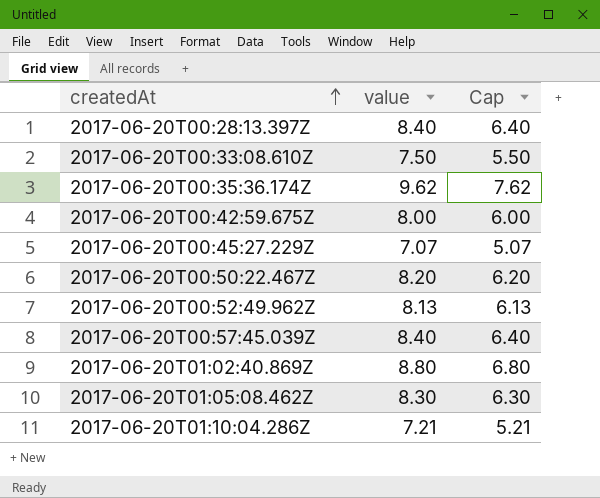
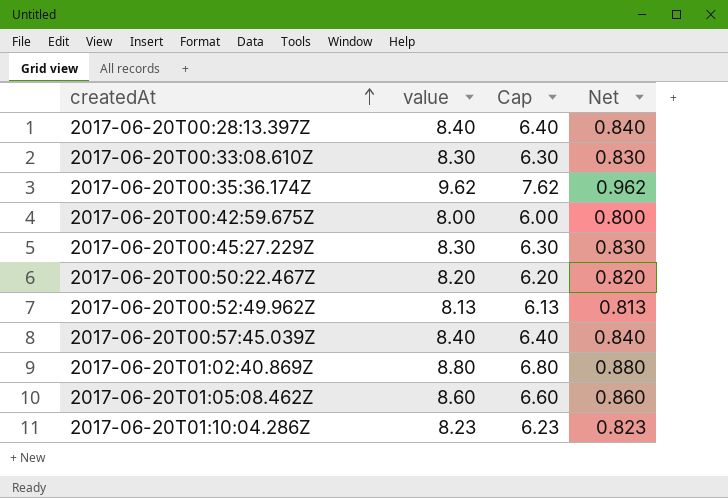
column Net | formula: none -> [value] * 0.1
2017-06-20T00:33:08.610Z | value: 7.50 -> 8.30
2017-06-20T00:33:08.610Z | Cap: 5.50 -> 6.30
2017-06-20T00:45:27.229Z | value: 7.07 -> 8.30
2017-06-20T00:45:27.229Z | Cap: 5.07 -> 6.30
2017-06-20T01:05:08.462Z | value: 8.30 -> 8.60
2017-06-20T01:05:08.462Z | Cap: 6.30 -> 6.60
2017-06-20T01:10:04.286Z | value: 7.21 -> 8.23
2017-06-20T01:10:04.286Z | Cap: 5.21 -> 6.23

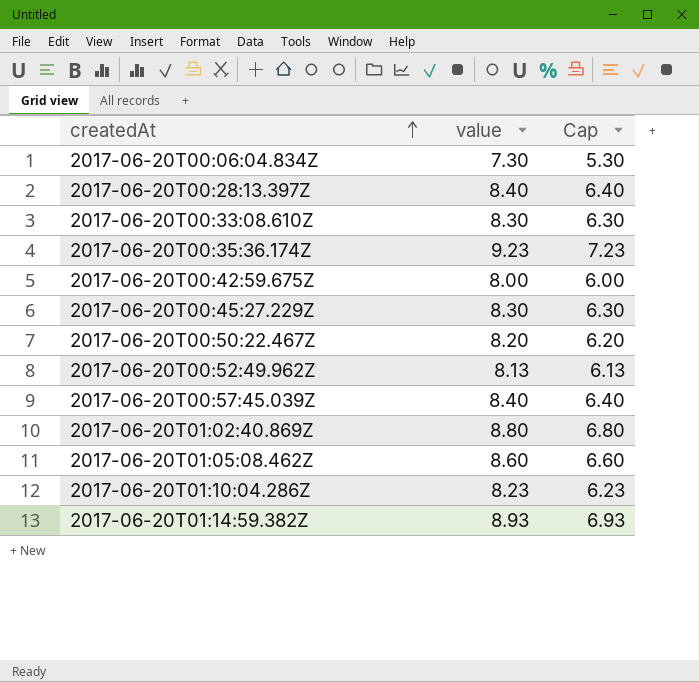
column Net | formula: [value] * 0.1 -> none
row 2017-06-20T00:06:04.834Z: none -> 7.30 | 5.30
2017-06-20T00:35:36.174Z | value: 9.62 -> 9.23
2017-06-20T00:35:36.174Z | Cap: 7.62 -> 7.23
row 2017-06-20T01:14:59.382Z: none -> 8.93 | 6.93

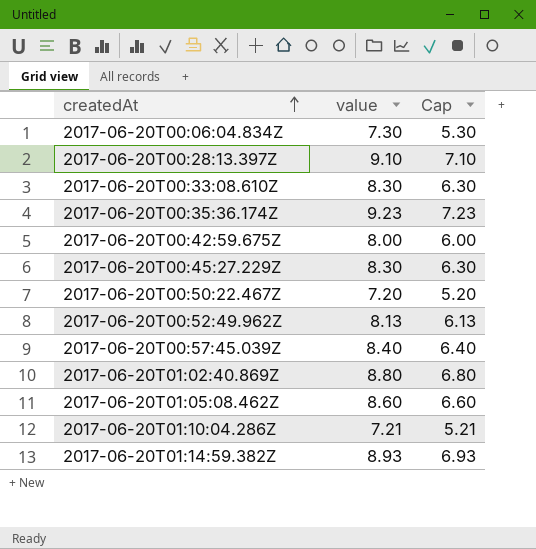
2017-06-20T00:28:13.397Z | value: 8.40 -> 9.10
2017-06-20T00:28:13.397Z | Cap: 6.40 -> 7.10
2017-06-20T00:50:22.467Z | value: 8.20 -> 7.20
2017-06-20T00:50:22.467Z | Cap: 6.20 -> 5.20
2017-06-20T01:10:04.286Z | value: 8.23 -> 7.21
2017-06-20T01:10:04.286Z | Cap: 6.23 -> 5.21

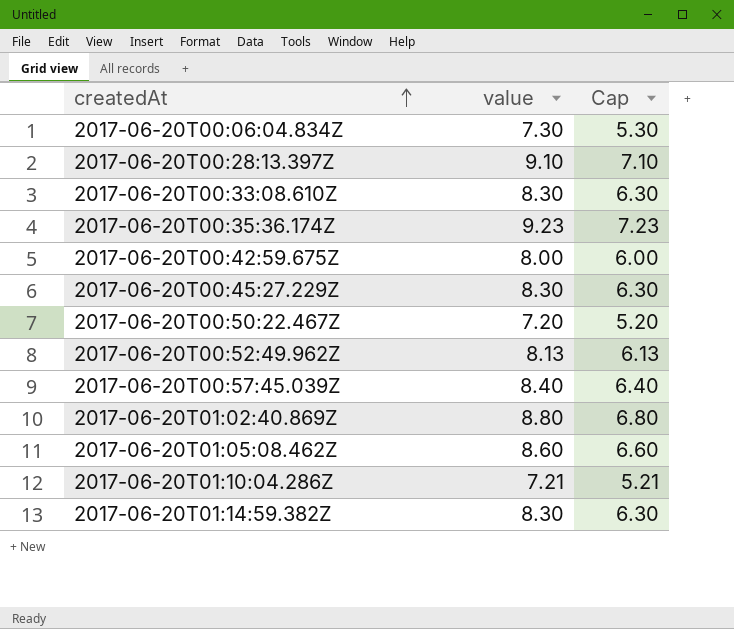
2017-06-20T01:14:59.382Z | value: 8.93 -> 8.30
2017-06-20T01:14:59.382Z | Cap: 6.93 -> 6.30

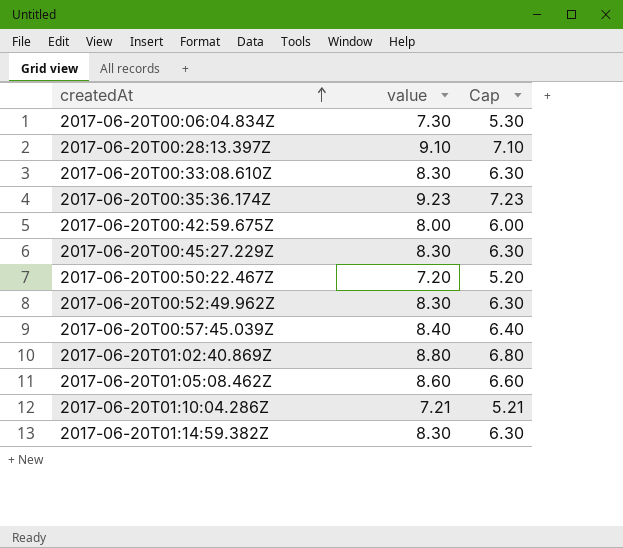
2017-06-20T00:52:49.962Z | value: 8.13 -> 8.30
2017-06-20T00:52:49.962Z | Cap: 6.13 -> 6.30

